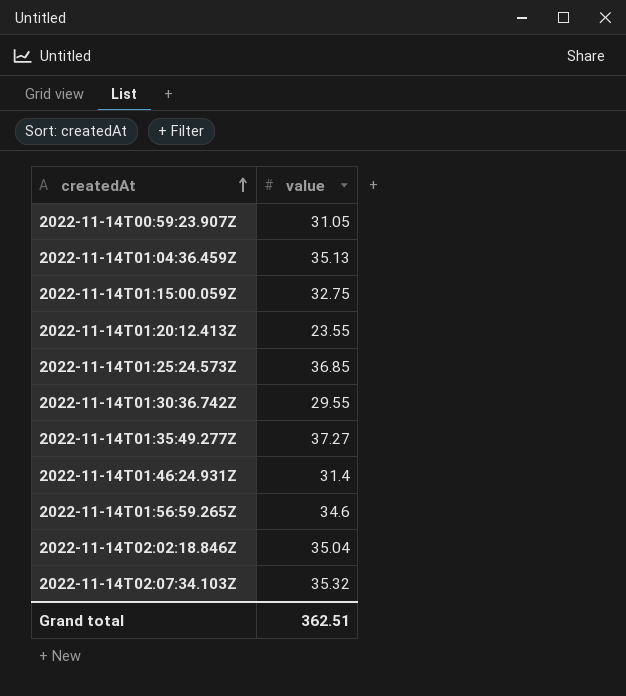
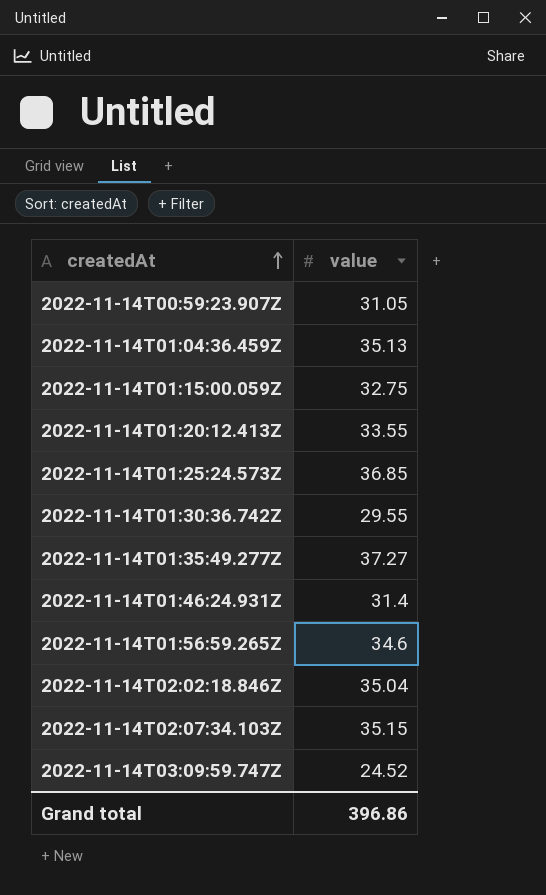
2022-11-14T01:20:12.413Z | value: 23.55 -> 33.55
2022-11-14T02:07:34.103Z | value: 35.32 -> 35.15
row 2022-11-14T03:09:59.747Z: none -> 24.52
Grand total | value: 362.51 -> 396.86

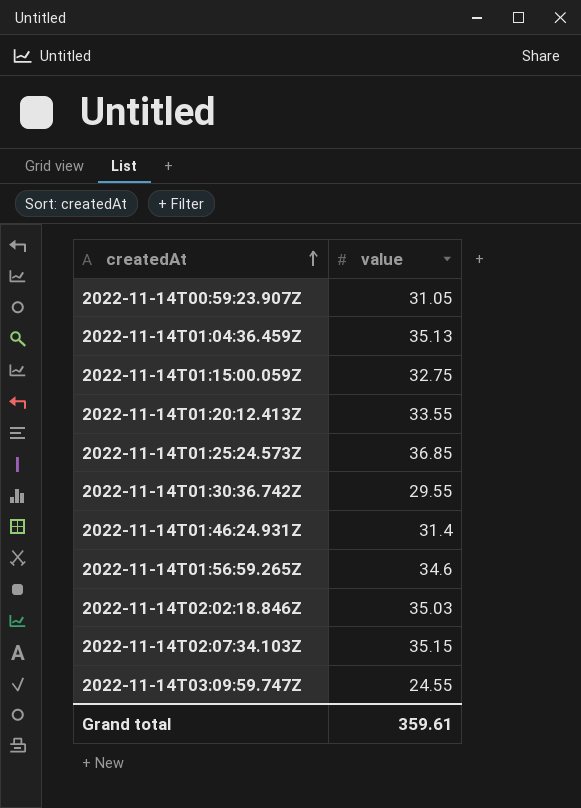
row 2022-11-14T01:35:49.277Z: 37.27 -> none
2022-11-14T02:02:18.846Z | value: 35.04 -> 35.03
2022-11-14T03:09:59.747Z | value: 24.52 -> 24.55
Grand total | value: 396.86 -> 359.61

